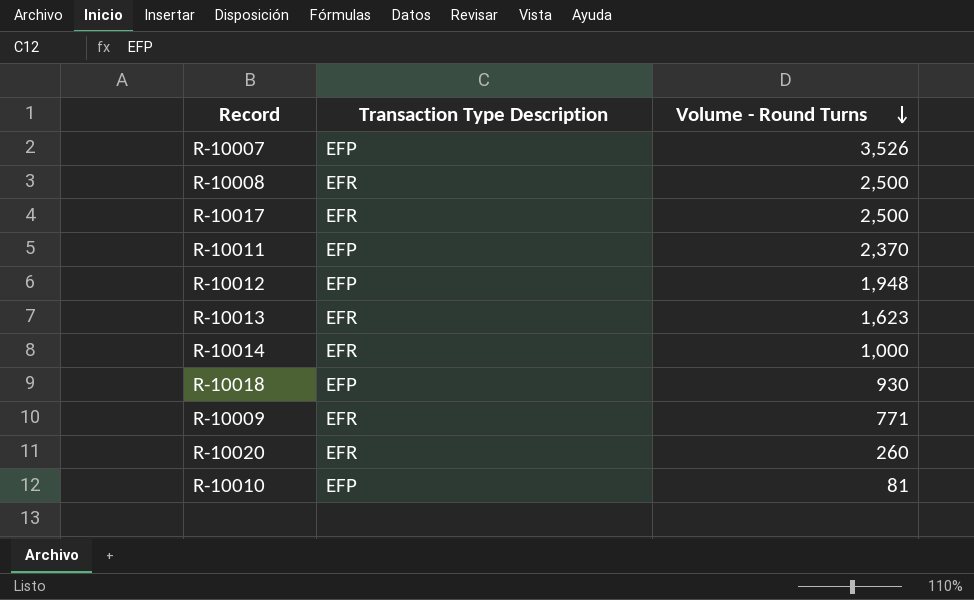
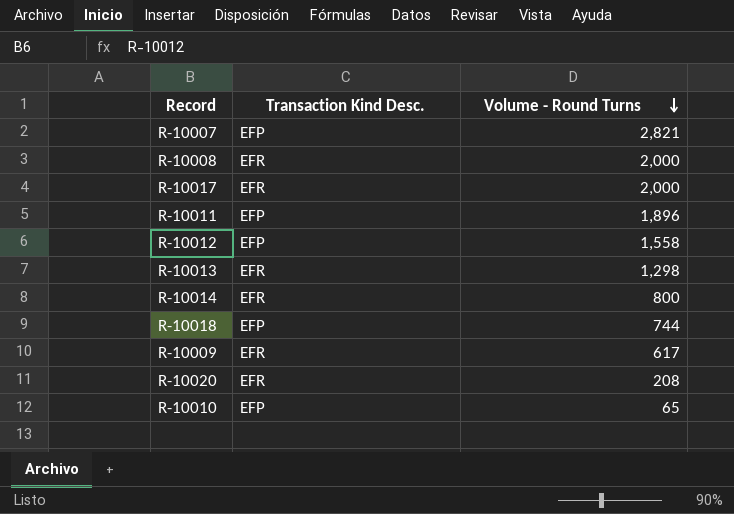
column name: Transaction Type Description -> Transaction Kind Desc.
R-10007 | Volume - Round Turns: 3,526 -> 2,821
R-10008 | Volume - Round Turns: 2,500 -> 2,000
R-10017 | Volume - Round Turns: 2,500 -> 2,000
R-10011 | Volume - Round Turns: 2,370 -> 1,896
R-10012 | Volume - Round Turns: 1,948 -> 1,558
R-10013 | Volume - Round Turns: 1,623 -> 1,298
R-10014 | Volume - Round Turns: 1,000 -> 800
R-10018 | Volume - Round Turns: 930 -> 744
R-10009 | Volume - Round Turns: 771 -> 617
R-10020 | Volume - Round Turns: 260 -> 208
R-10010 | Volume - Round Turns: 81 -> 65

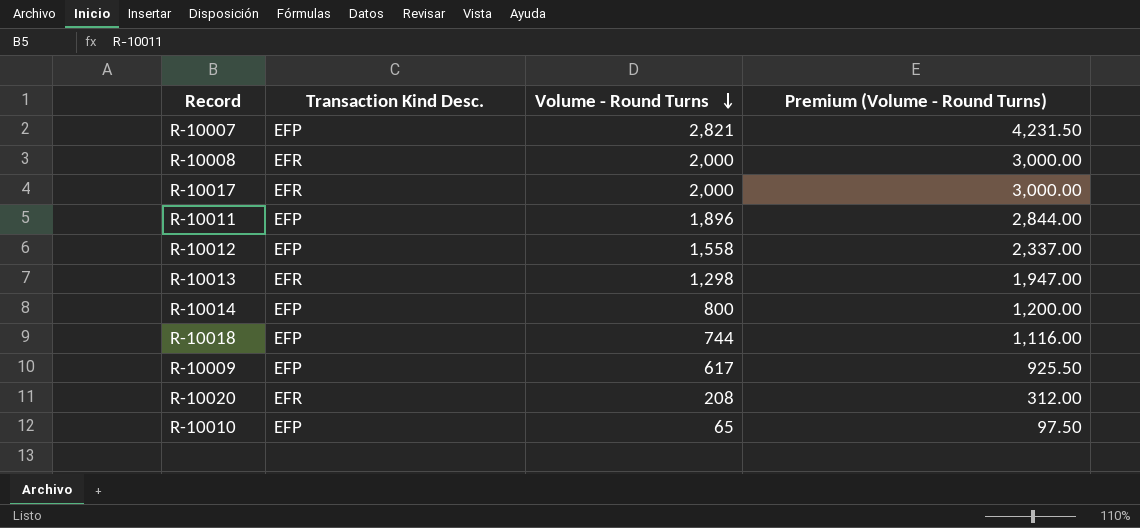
column Premium (Volume - Round Turns) | formula: none -> [Volume - Round Turns] * 1.5
R-10014 | Transaction Kind Desc.: EFR -> EFP
R-10009 | Transaction Kind Desc.: EFR -> EFP

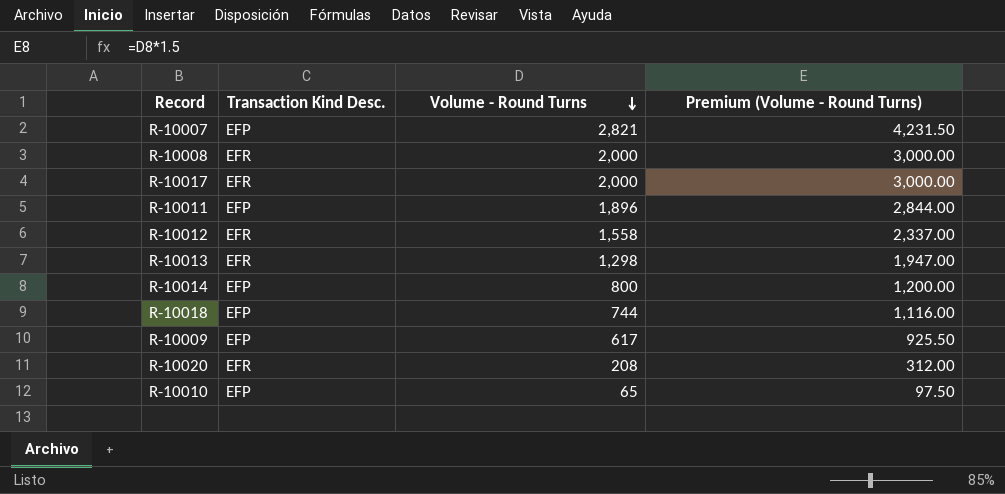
R-10012 | Transaction Kind Desc.: EFP -> EFR

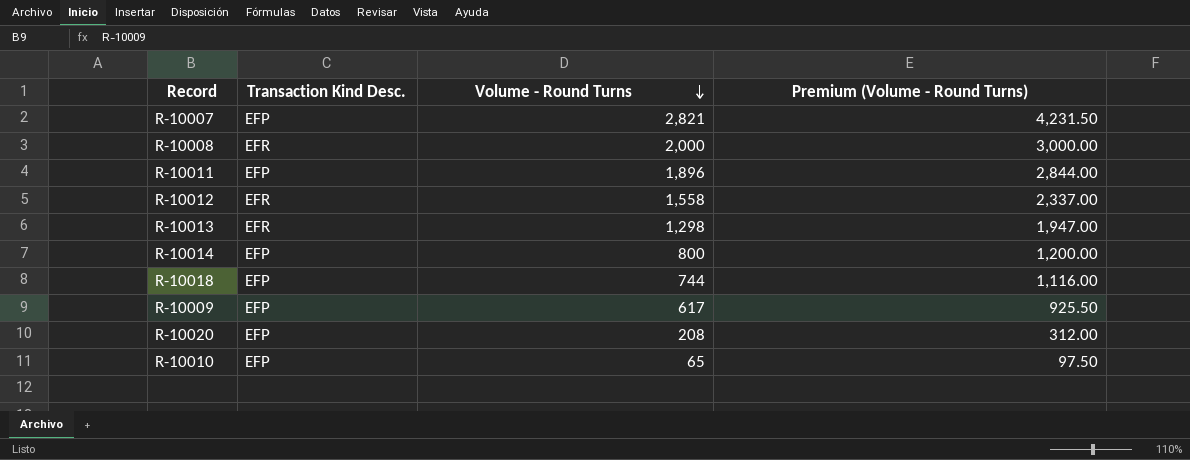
row R-10017: EFR | 2,000 | 3,000.00 -> none
R-10020 | Transaction Kind Desc.: EFR -> EFP

